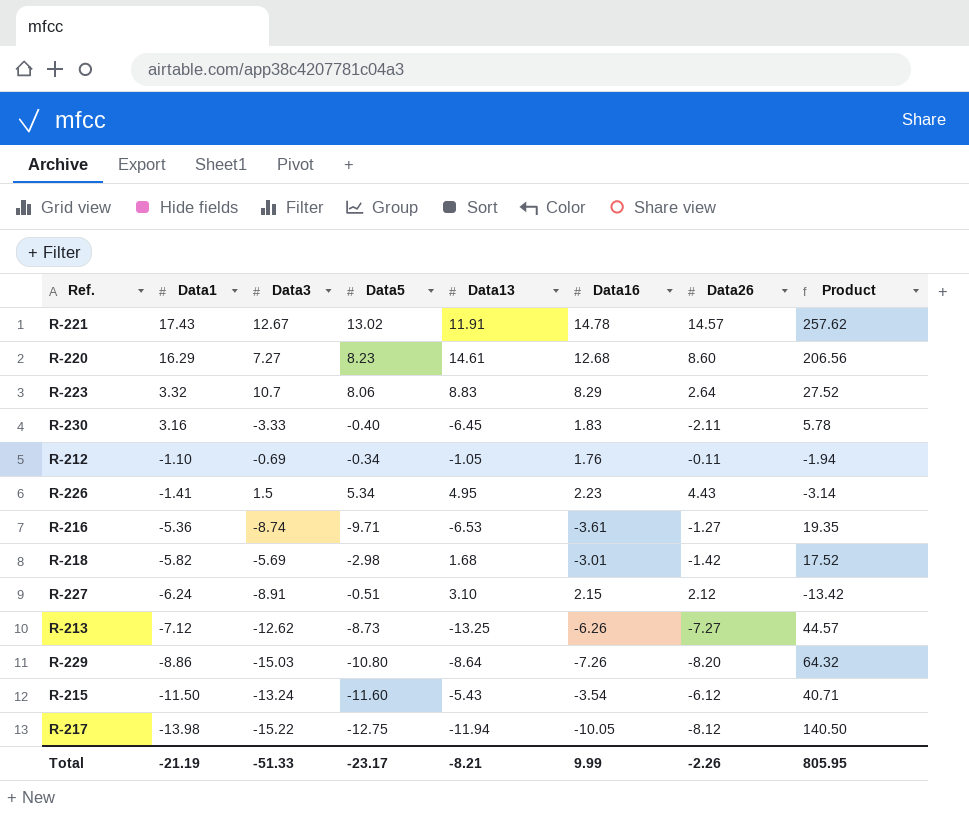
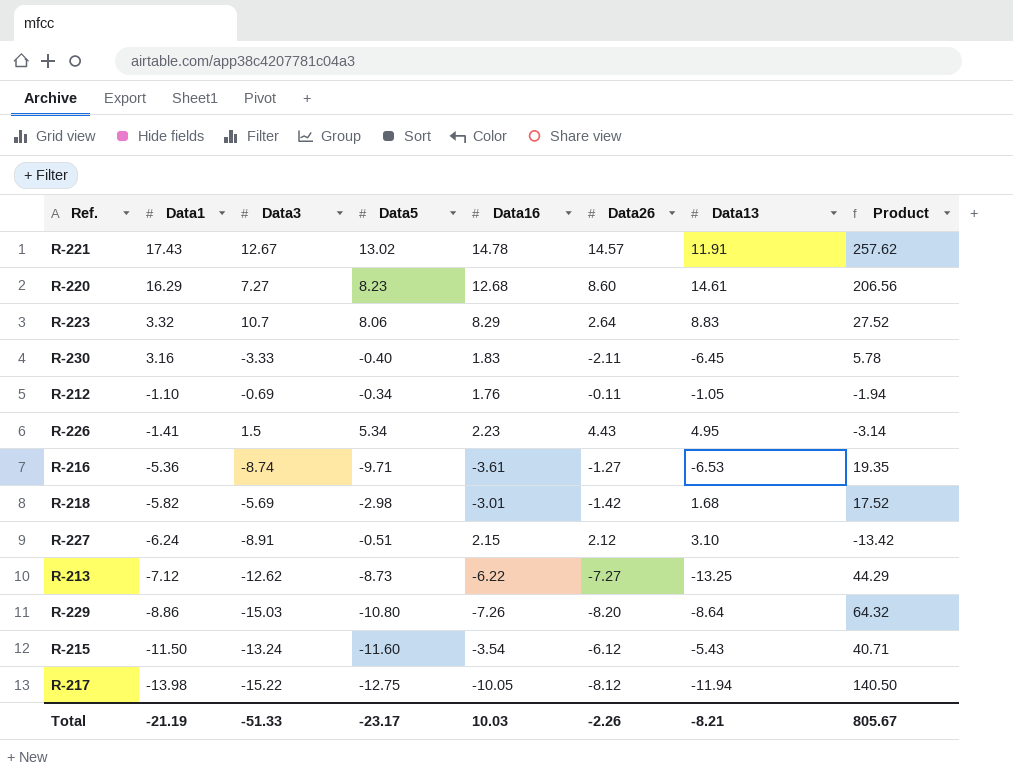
column Data13 | position: 5 -> 7
R-213 | Data16: -6.26 -> -6.22
R-213 | Product: 44.57 -> 44.29
Total | Data16: 9.99 -> 10.03
Total | Product: 805.95 -> 805.67

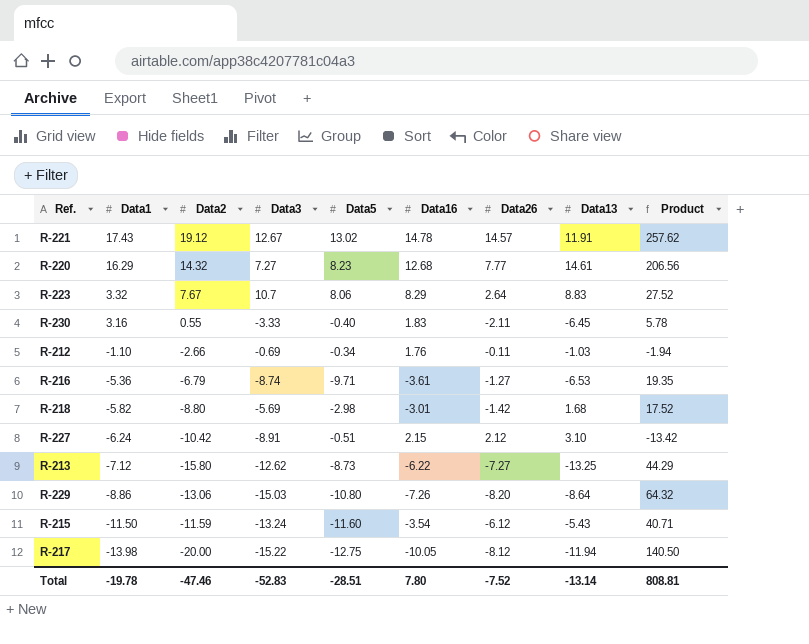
column Data2 | position: none -> 3
row R-226: -1.41 | 1.5 | 5.34 | 2.23 | 4.43 | 4.95 | -3.14 -> none
R-220 | Data26: 8.60 -> 7.77
R-212 | Data13: -1.05 -> -1.03
Total | Data1: -21.19 -> -19.78
Total | Data3: -51.33 -> -52.83
Total | Data5: -23.17 -> -28.51
Total | Data16: 10.03 -> 7.80
Total | Data26: -2.26 -> -7.52
Total | Data13: -8.21 -> -13.14
Total | Product: 805.67 -> 808.81

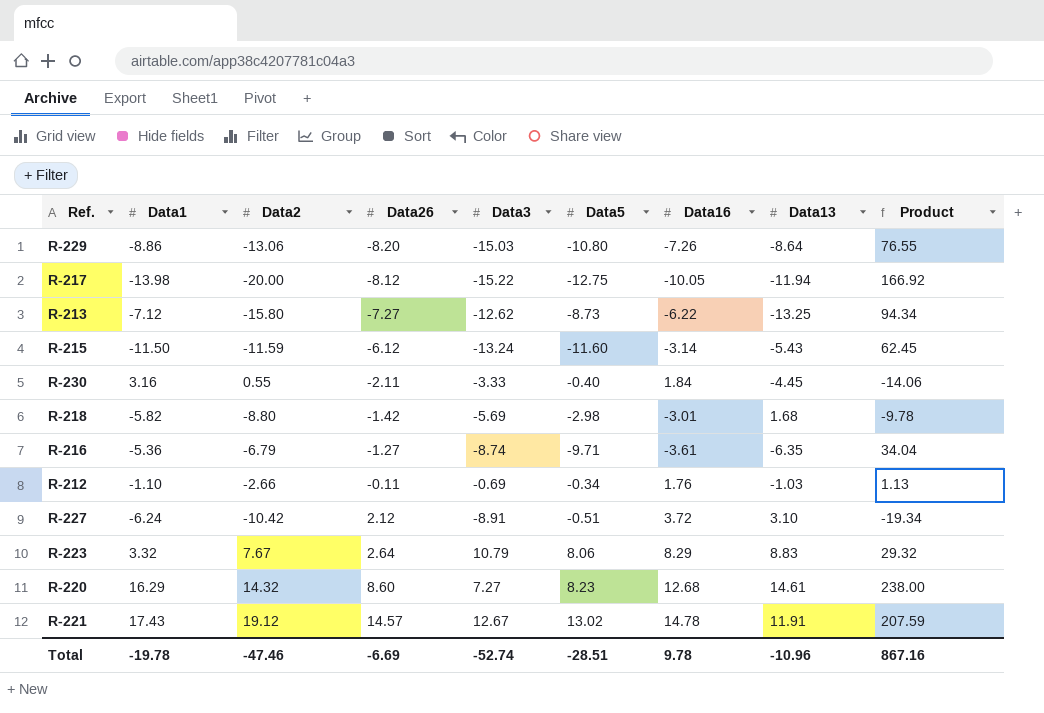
row order: Data1 descending -> Data26 ascending
column Data26 | position: 7 -> 4
column Product | formula: [Data1] * [Data16] -> [Data1] * [Data13]
R-215 | Data16: -3.54 -> -3.14
R-230 | Data16: 1.83 -> 1.84
R-230 | Data13: -6.45 -> -4.45
R-216 | Data13: -6.53 -> -6.35
R-227 | Data16: 2.15 -> 3.72
R-223 | Data3: 10.7 -> 10.79
R-220 | Data26: 7.77 -> 8.60
Total | Data26: -7.52 -> -6.69
Total | Data3: -52.83 -> -52.74
Total | Data16: 7.80 -> 9.78
Total | Data13: -13.14 -> -10.96
Total | Product: 808.81 -> 867.16

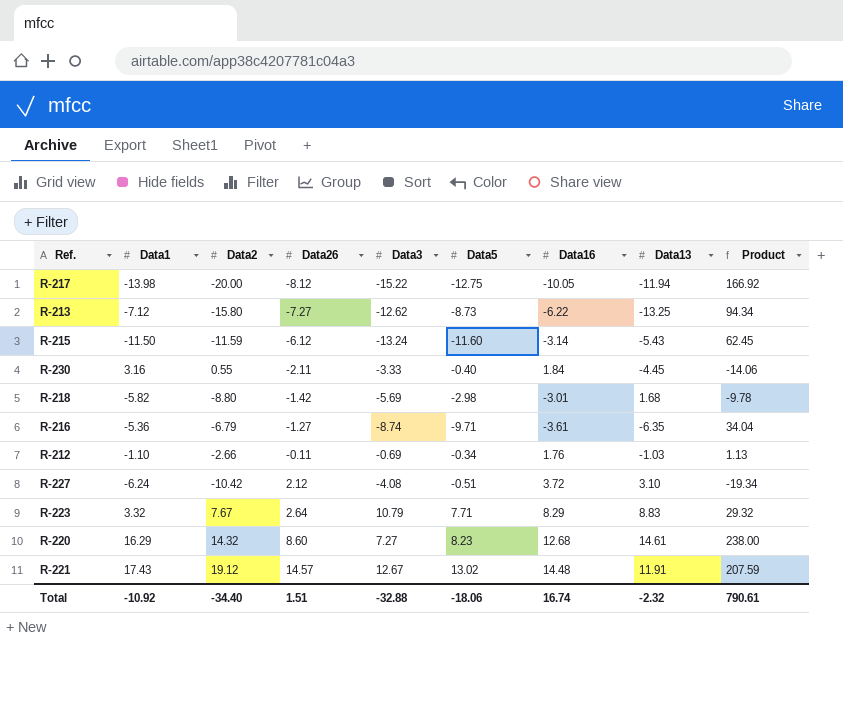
row R-229: -8.86 | -13.06 | -8.20 | -15.03 | -10.80 | -7.26 | -8.64 | 76.55 -> none
R-227 | Data3: -8.91 -> -4.08
R-223 | Data5: 8.06 -> 7.71
R-221 | Data16: 14.78 -> 14.48
Total | Data1: -19.78 -> -10.92
Total | Data2: -47.46 -> -34.40
Total | Data26: -6.69 -> 1.51
Total | Data3: -52.74 -> -32.88
Total | Data5: -28.51 -> -18.06
Total | Data16: 9.78 -> 16.74
Total | Data13: -10.96 -> -2.32
Total | Product: 867.16 -> 790.61

